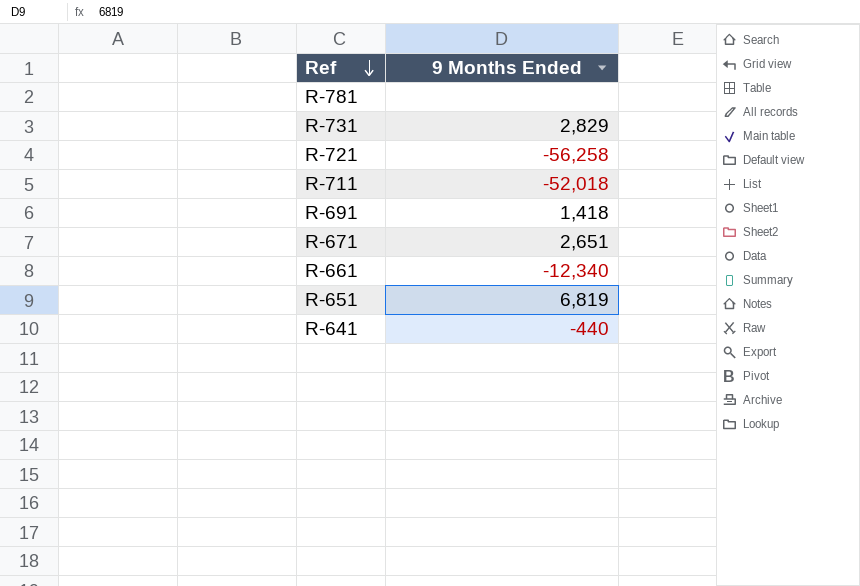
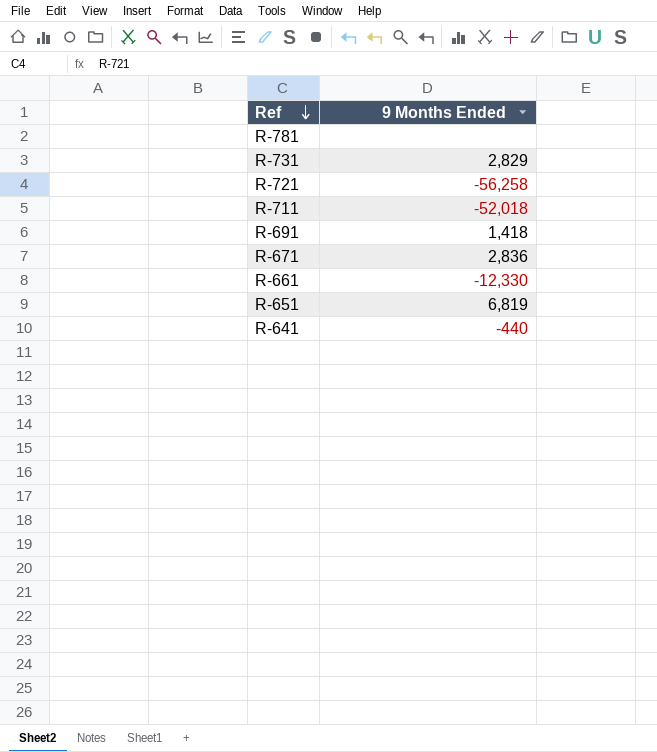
R-671 | 9 Months Ended: 2,651 -> 2,836
R-661 | 9 Months Ended: -12,340 -> -12,330

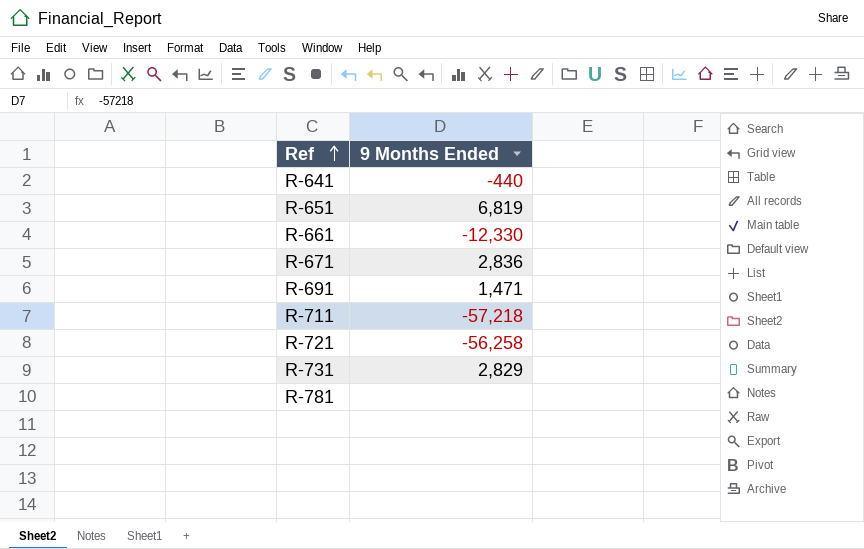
row order: Ref descending -> Ref ascending
R-691 | 9 Months Ended: 1,418 -> 1,471
R-711 | 9 Months Ended: -52,018 -> -57,218

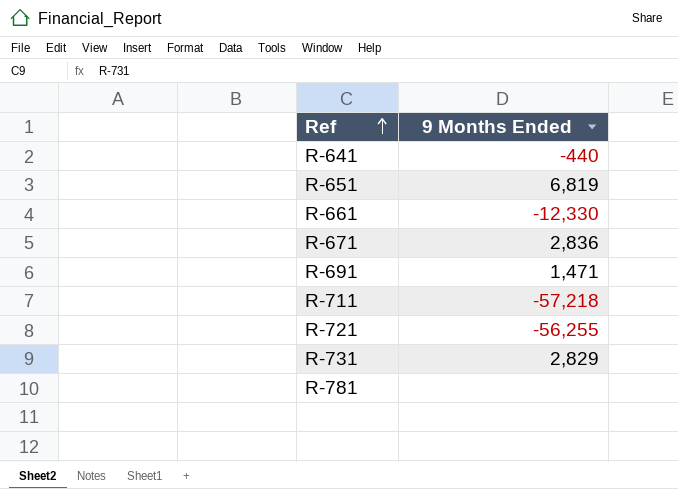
R-721 | 9 Months Ended: -56,258 -> -56,255

